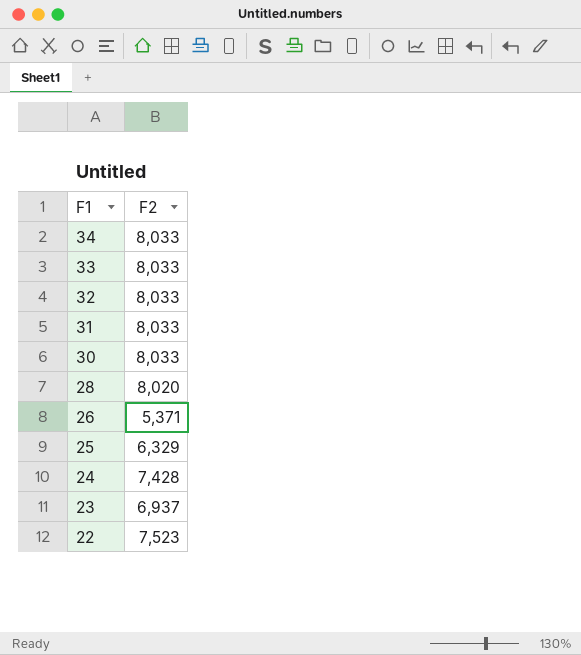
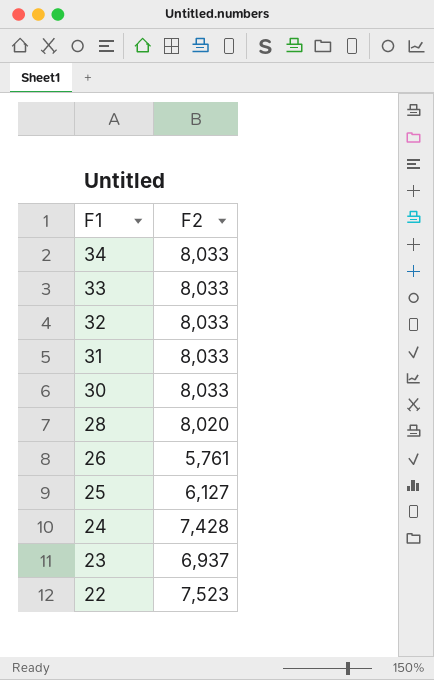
26 | F2: 5,371 -> 5,761
25 | F2: 6,329 -> 6,127

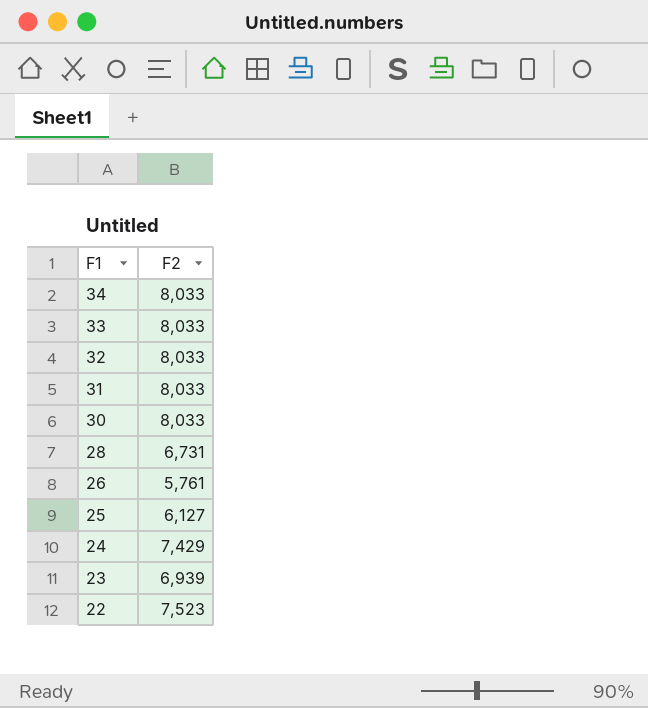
28 | F2: 8,020 -> 6,731
24 | F2: 7,428 -> 7,429
23 | F2: 6,937 -> 6,939

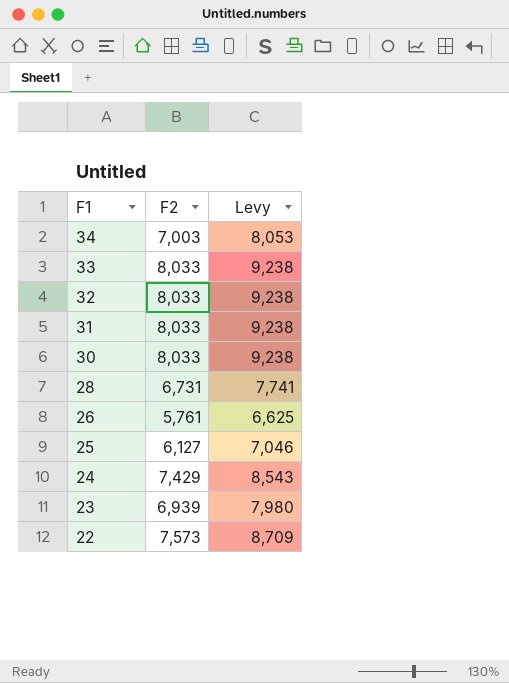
column Levy | formula: none -> [F2] * 1.15
34 | F2: 8,033 -> 7,003
22 | F2: 7,523 -> 7,573

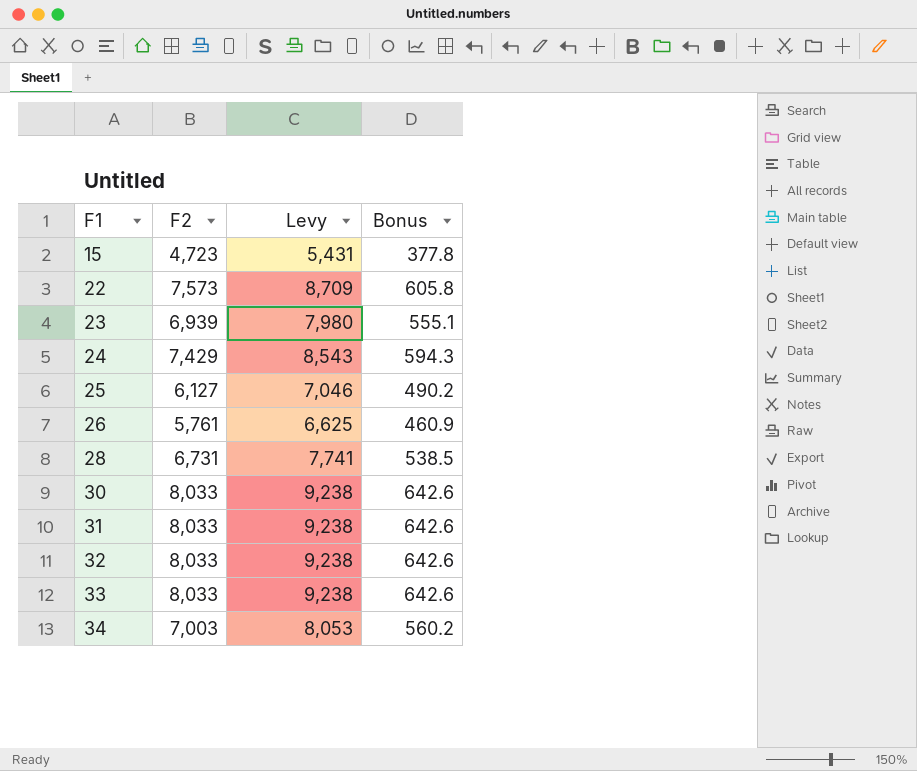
row order: F1 descending -> F1 ascending
column Bonus | formula: none -> [F2] * 0.08
row 15: none -> 4,723 | 5,431 | 377.8

